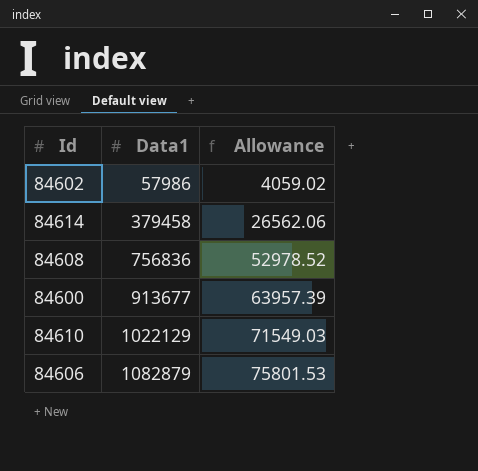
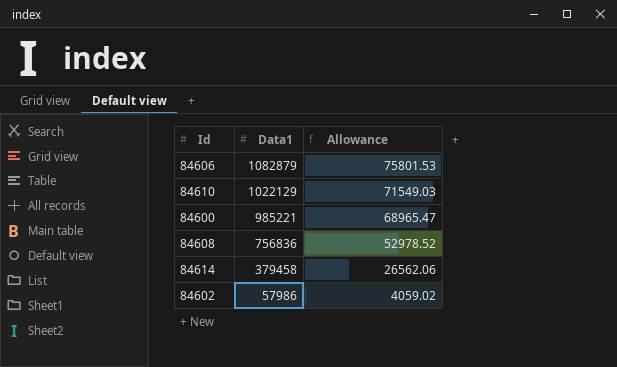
row order: Data1 ascending -> Data1 descending
84600 | Data1: 913677 -> 985221
84600 | Allowance: 63957.39 -> 68965.47

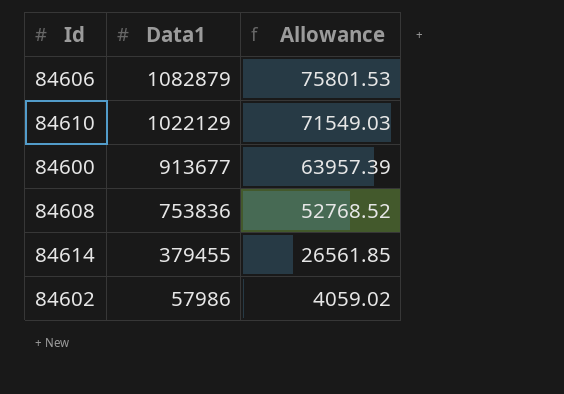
84600 | Data1: 985221 -> 913677
84600 | Allowance: 68965.47 -> 63957.39
84608 | Data1: 756836 -> 753836
84608 | Allowance: 52978.52 -> 52768.52
84614 | Data1: 379458 -> 379455
84614 | Allowance: 26562.06 -> 26561.85

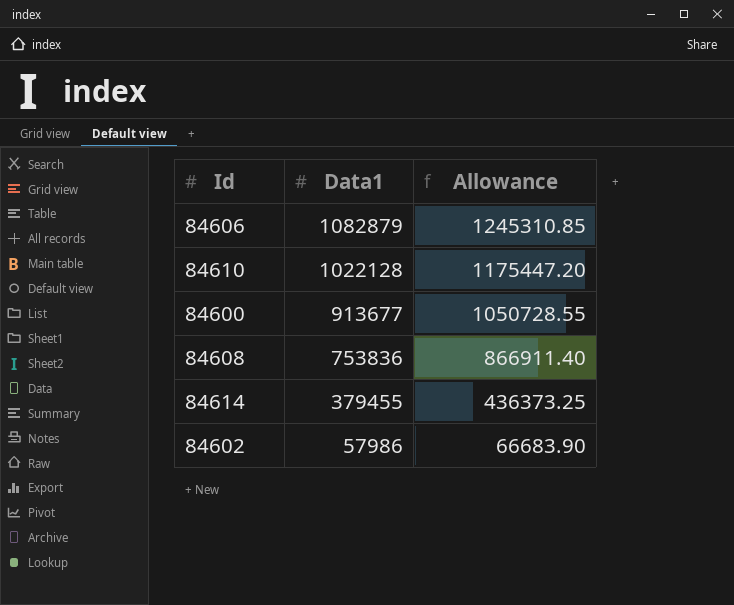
column Allowance | formula: [Data1] * 0.07 -> [Data1] * 1.15
84610 | Data1: 1022129 -> 1022128

